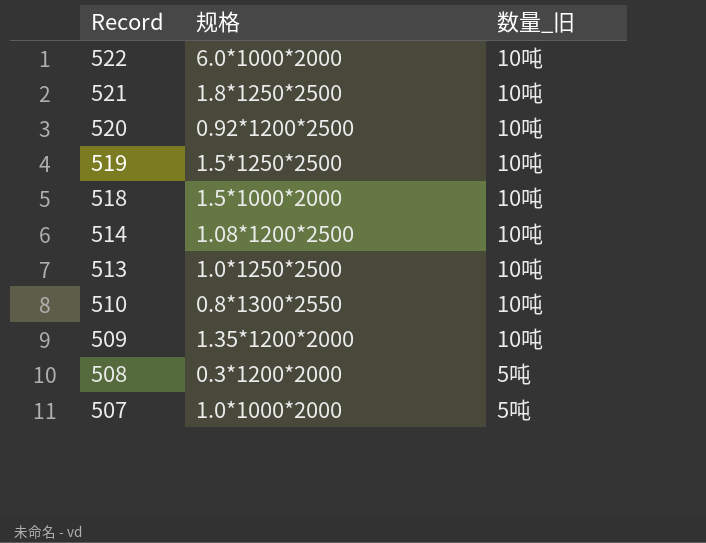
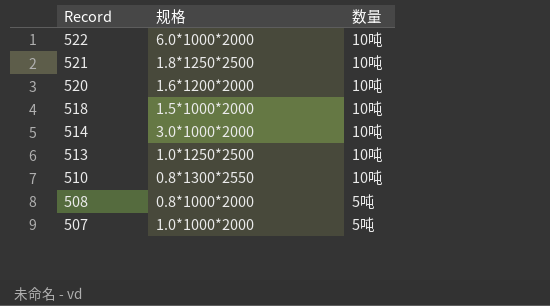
column name: 数量_旧 -> 数量
row 519: 1.5*1250*2500 | 10吨 -> none
row 509: 1.35*1200*2000 | 10吨 -> none
520 | 规格: 0.92*1200*2500 -> 1.6*1200*2000
514 | 规格: 1.08*1200*2500 -> 3.0*1000*2000
508 | 规格: 0.3*1200*2000 -> 0.8*1000*2000

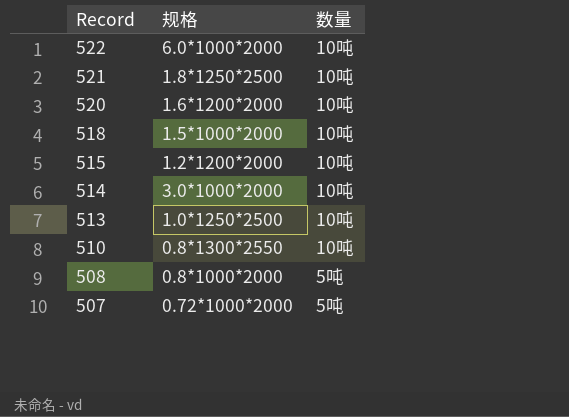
row 515: none -> 1.2*1200*2000 | 10吨
507 | 规格: 1.0*1000*2000 -> 0.72*1000*2000

